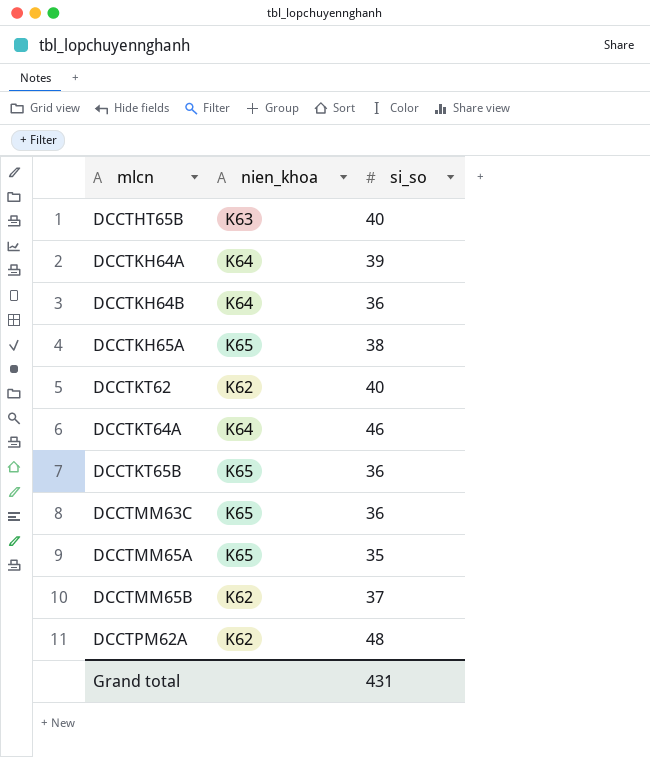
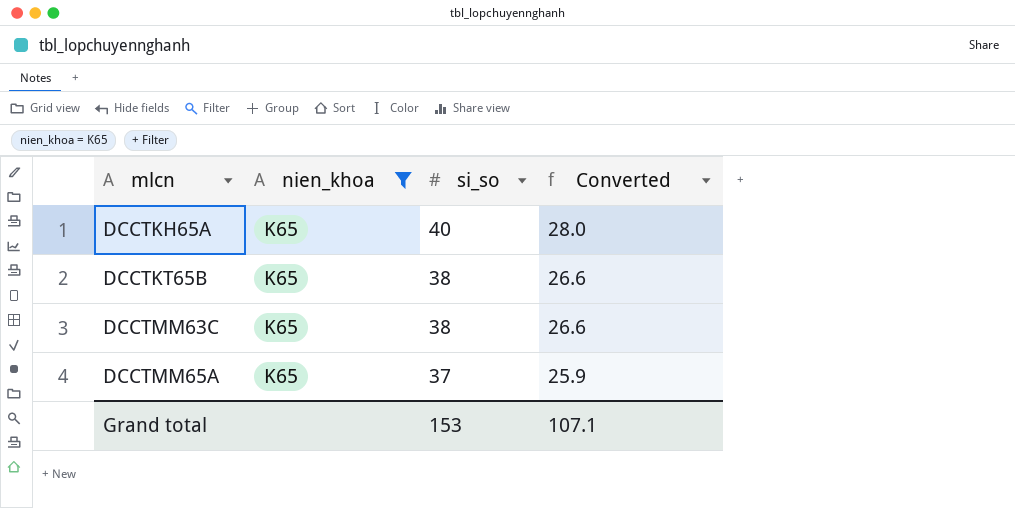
filter: none -> nien_khoa = K65
column Converted | formula: none -> [si_so] * 0.7
DCCTKH65A | si_so: 38 -> 40
DCCTKT65B | si_so: 36 -> 38
DCCTMM63C | si_so: 36 -> 38
DCCTMM65A | si_so: 35 -> 37
Grand total | si_so: 431 -> 153

